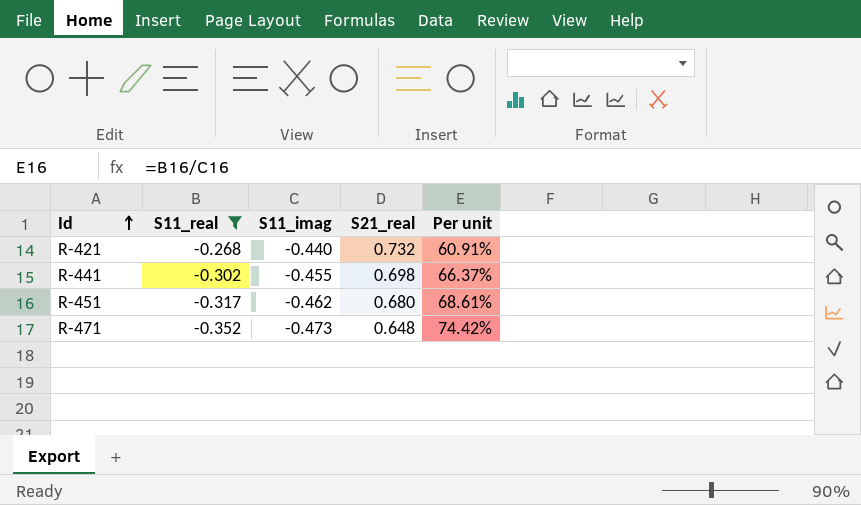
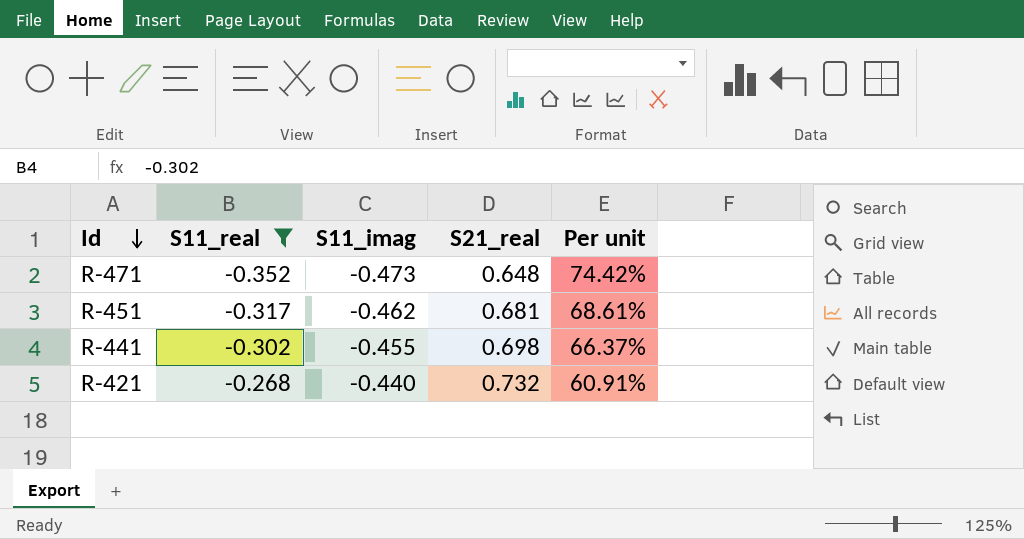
row order: Id ascending -> Id descending
R-451 | S21_real: 0.680 -> 0.681

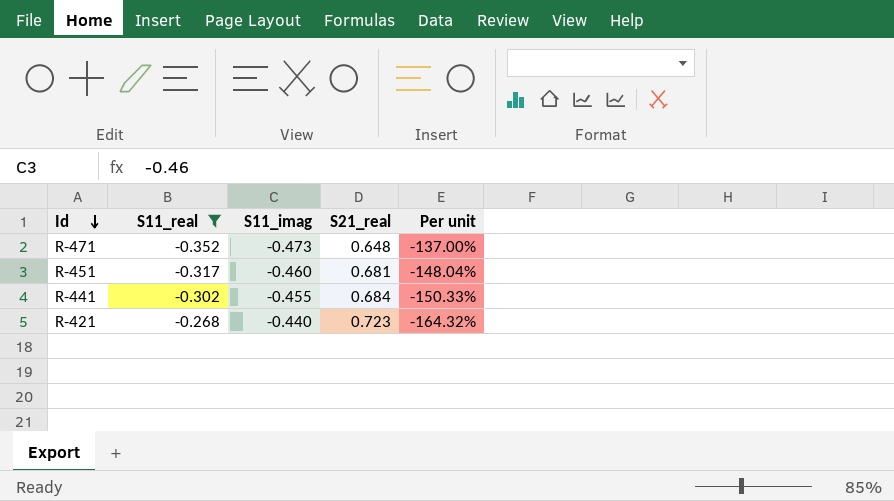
column Per unit | formula: [S11_real] / [S11_imag] -> [S21_real] / [S11_imag]
R-451 | S11_imag: -0.462 -> -0.460
R-441 | S21_real: 0.698 -> 0.684
R-421 | S21_real: 0.732 -> 0.723

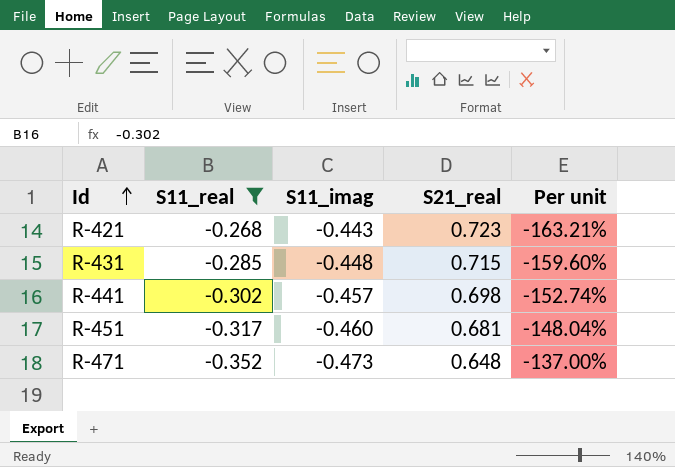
row order: Id descending -> Id ascending
R-421 | S11_imag: -0.440 -> -0.443
R-421 | Per unit: -164.32% -> -163.21%
row R-431: none -> -0.285 | -0.448 | 0.715 | -159.60%
R-441 | S11_imag: -0.455 -> -0.457
R-441 | S21_real: 0.684 -> 0.698
R-441 | Per unit: -150.33% -> -152.74%

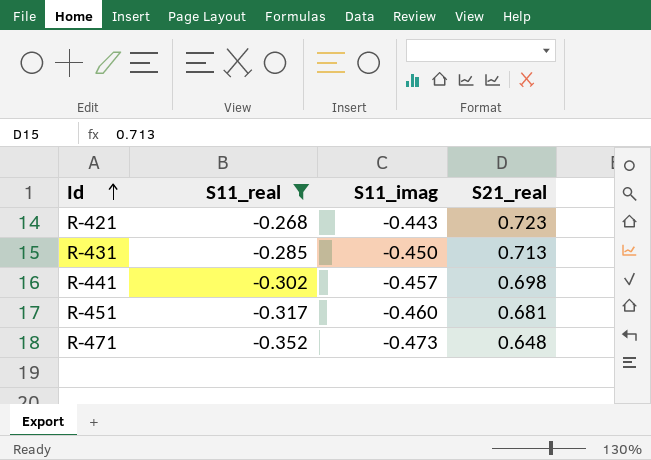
column Per unit | formula: [S21_real] / [S11_imag] -> none
R-431 | S11_imag: -0.448 -> -0.450
R-431 | S21_real: 0.715 -> 0.713

